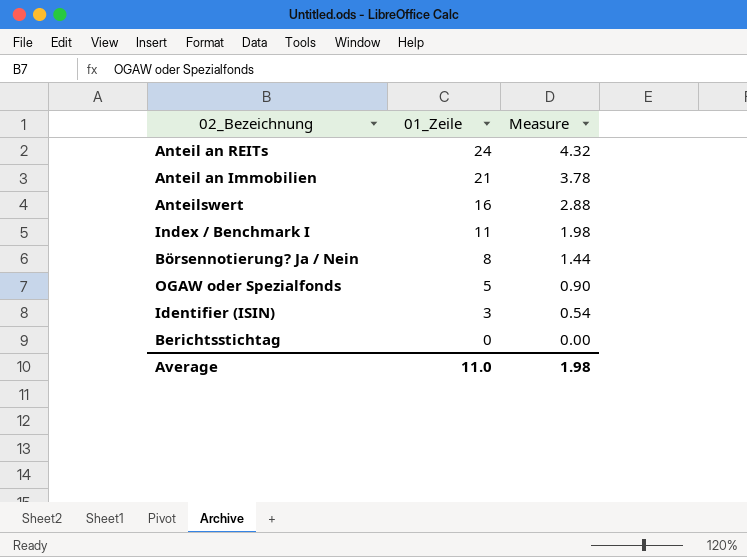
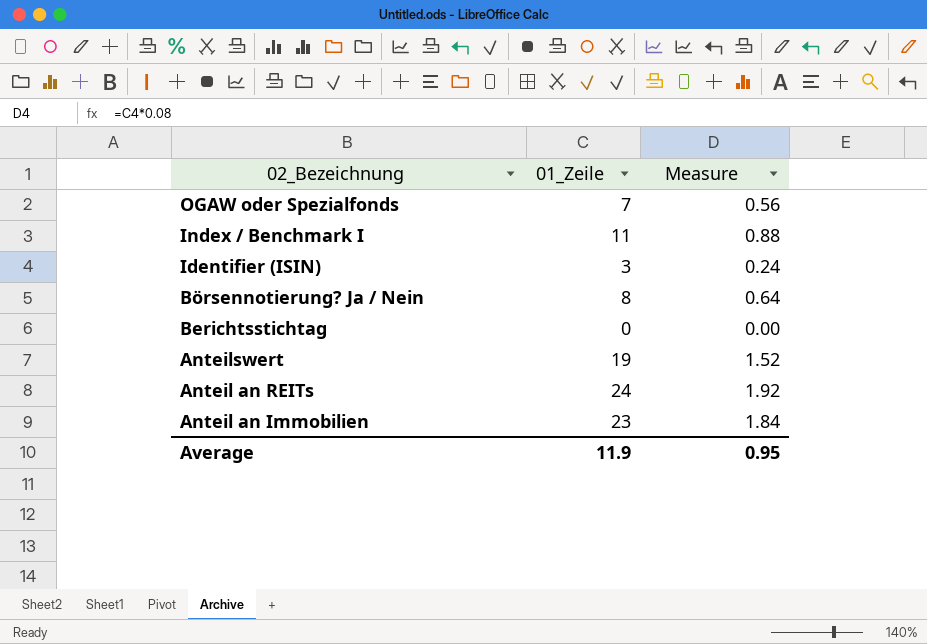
row order: 01_Zeile descending -> 02_Bezeichnung descending
column Measure | formula: [01_Zeile] * 0.18 -> [01_Zeile] * 0.08
OGAW oder Spezialfonds | 01_Zeile: 5 -> 7
Anteilswert | 01_Zeile: 16 -> 19
Anteil an Immobilien | 01_Zeile: 21 -> 23
Average | 01_Zeile: 11.0 -> 11.9
Average | Measure: 1.98 -> 0.95

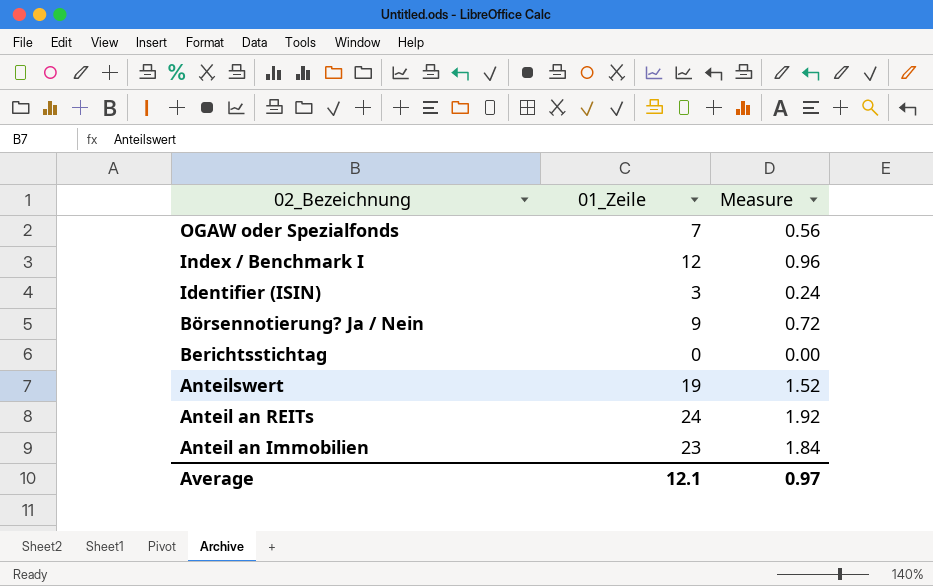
Index / Benchmark I | 01_Zeile: 11 -> 12
Index / Benchmark I | Measure: 0.88 -> 0.96
Börsennotierung? Ja / Nein | 01_Zeile: 8 -> 9
Börsennotierung? Ja / Nein | Measure: 0.64 -> 0.72
Average | 01_Zeile: 11.9 -> 12.1
Average | Measure: 0.95 -> 0.97

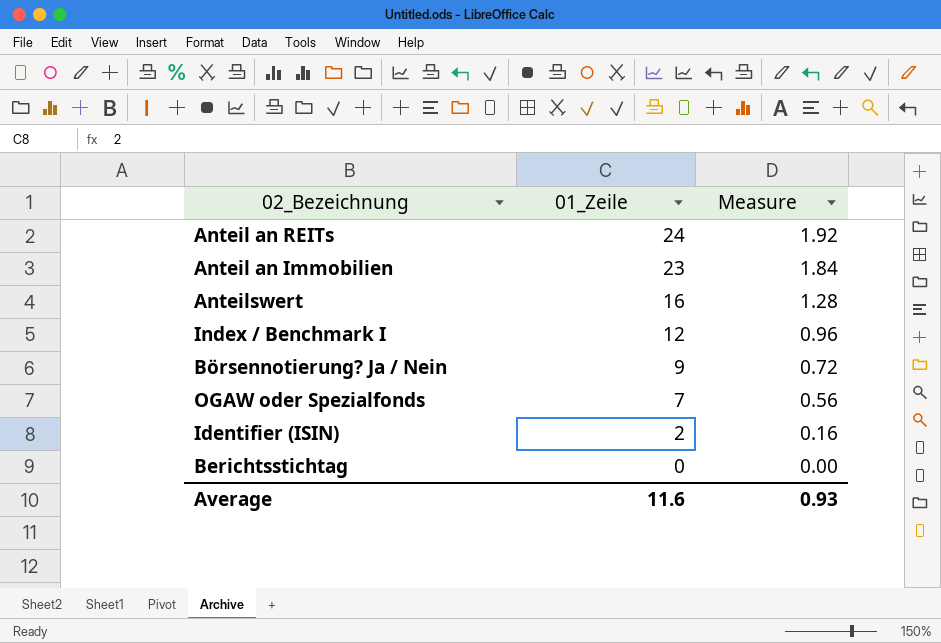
row order: 02_Bezeichnung descending -> 01_Zeile descending
Anteilswert | 01_Zeile: 19 -> 16
Anteilswert | Measure: 1.52 -> 1.28
Identifier (ISIN) | 01_Zeile: 3 -> 2
Identifier (ISIN) | Measure: 0.24 -> 0.16
Average | 01_Zeile: 12.1 -> 11.6
Average | Measure: 0.97 -> 0.93

